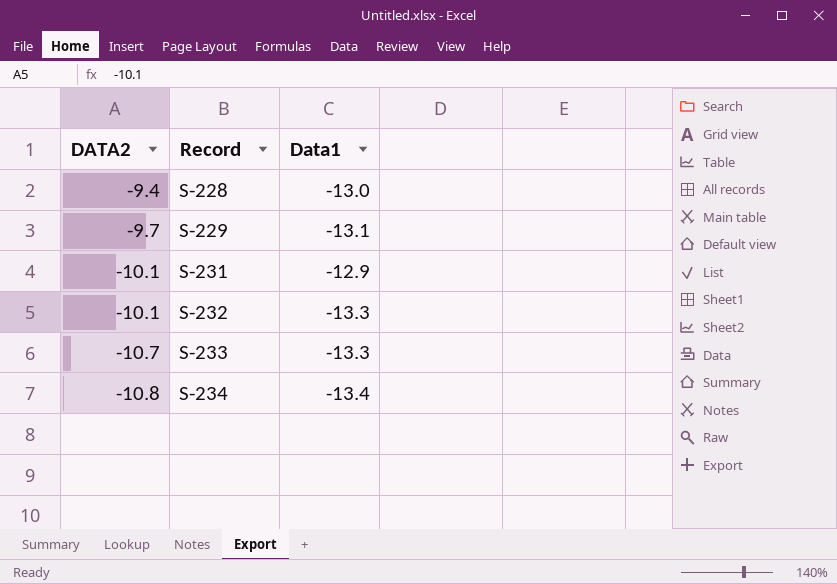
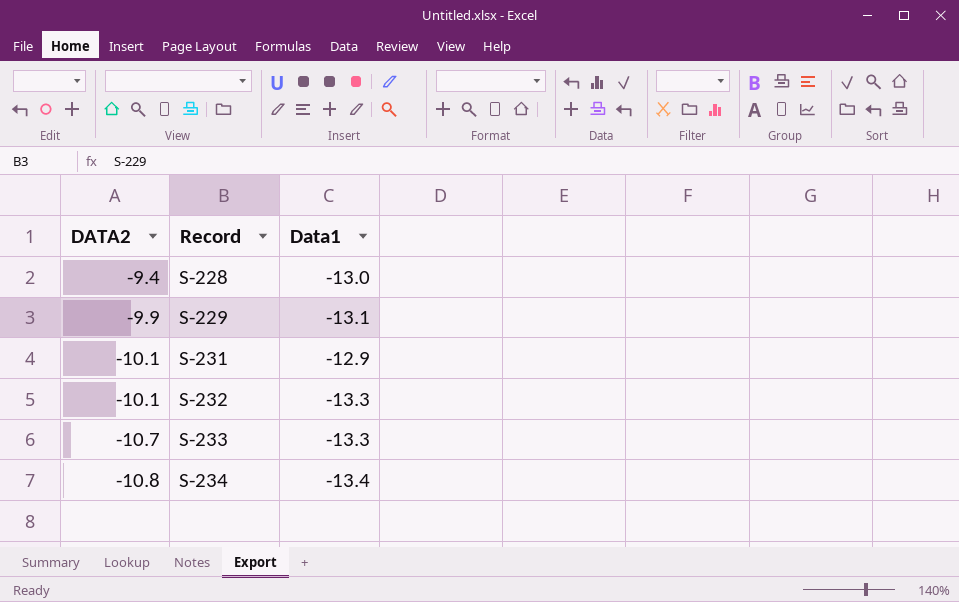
S-229 | DATA2: -9.7 -> -9.9

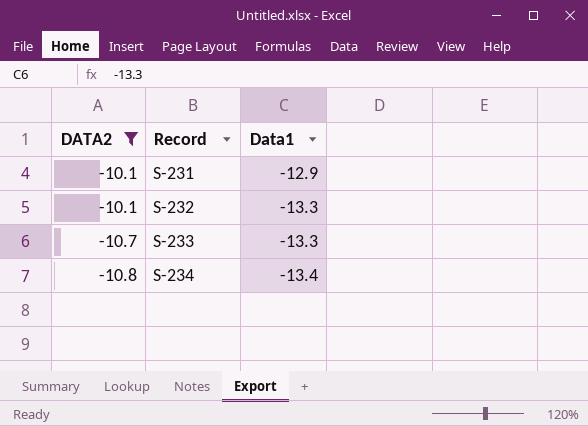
filter: none -> DATA2 <= -10.1

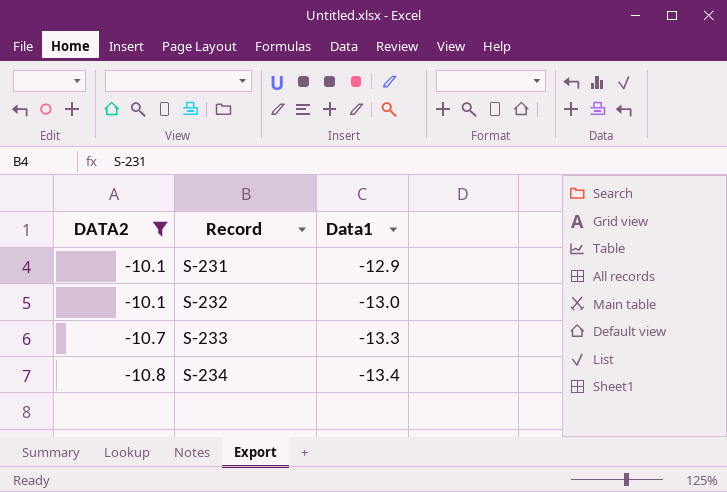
S-232 | Data1: -13.3 -> -13.0

